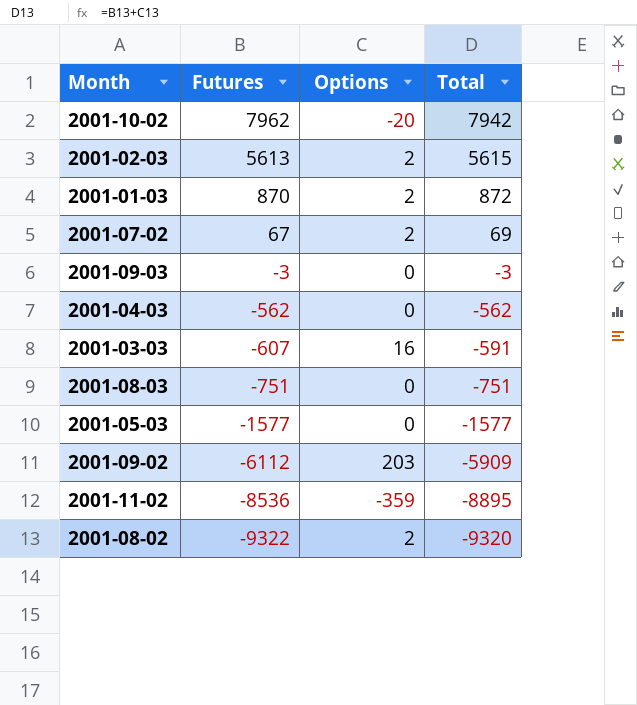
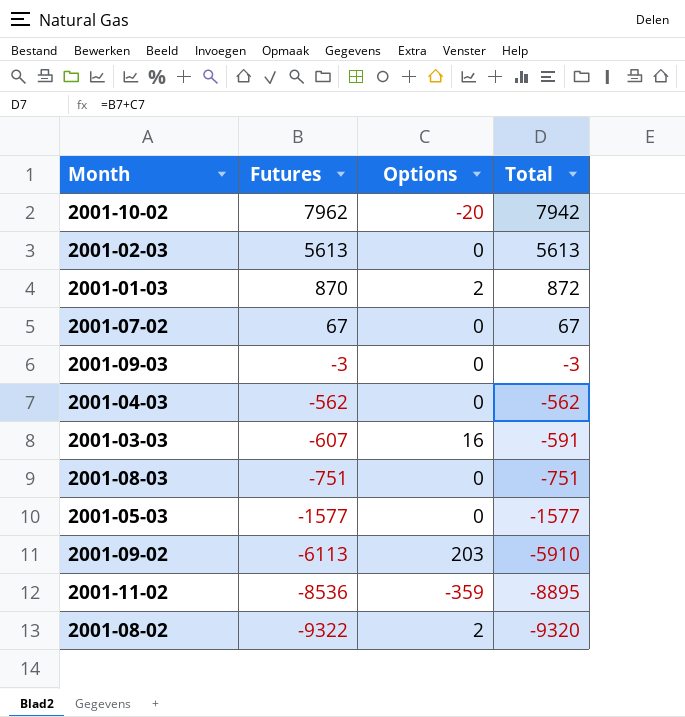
2001-02-03 | Options: 2 -> 0
2001-02-03 | Total: 5615 -> 5613
2001-07-02 | Options: 2 -> 0
2001-07-02 | Total: 69 -> 67
2001-09-02 | Futures: -6112 -> -6113
2001-09-02 | Total: -5909 -> -5910

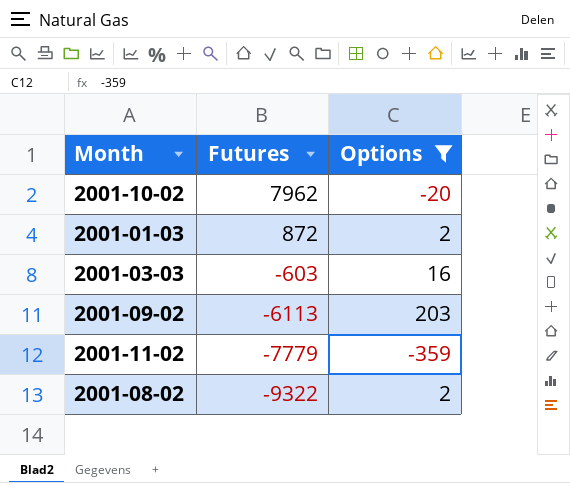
filter: none -> Options != 0
column Total | formula: [Futures] + [Options] -> none
2001-01-03 | Futures: 870 -> 872
2001-03-03 | Futures: -607 -> -603
2001-11-02 | Futures: -8536 -> -7779

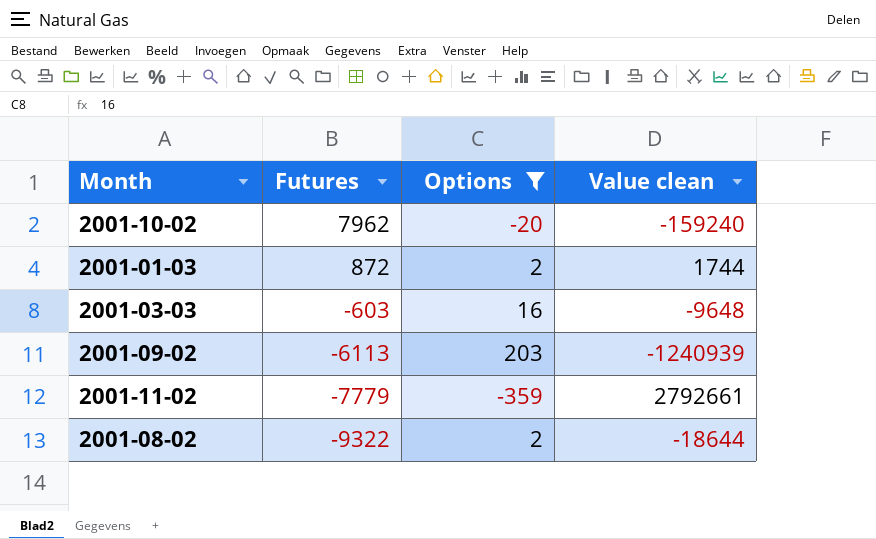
column Value clean | formula: none -> [Futures] * [Options]

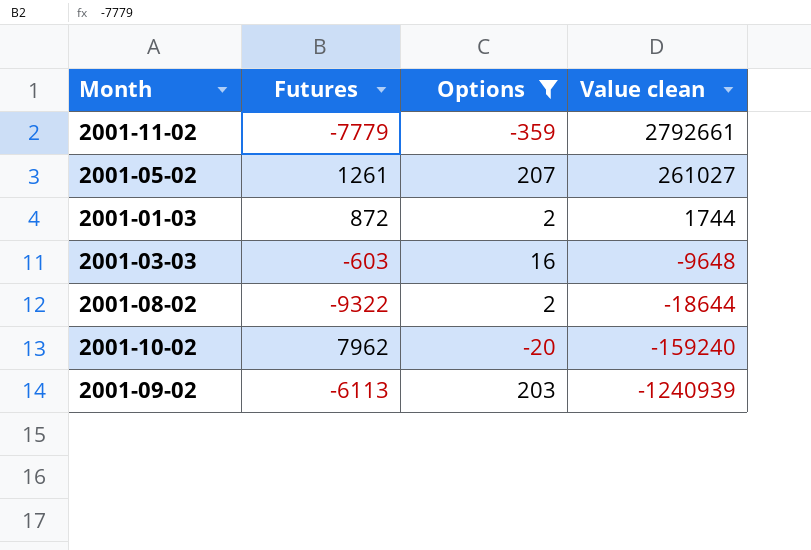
row order: Futures descending -> Value clean descending
row 2001-05-02: none -> 1261 | 207 | 261027

